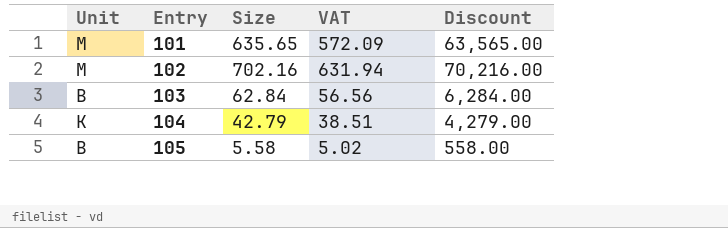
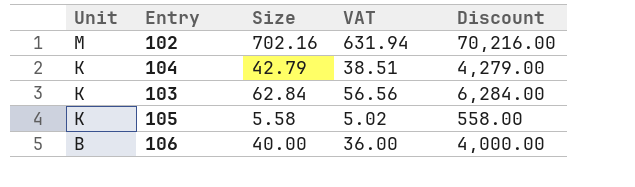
row order: Entry ascending -> Unit descending
row 101: M | 635.65 | 572.09 | 63,565.00 -> none
103 | Unit: B -> K
105 | Unit: B -> K
row 106: none -> B | 40.00 | 36.00 | 4,000.00

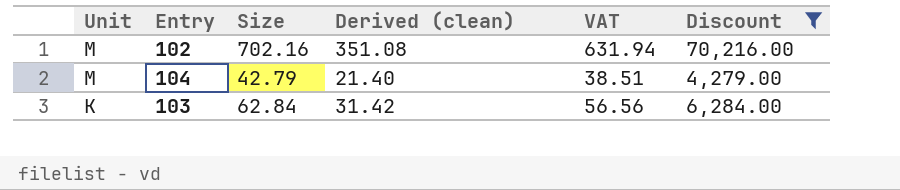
filter: none -> Discount >= 4,279.00
column Derived (clean) | formula: none -> [Size] * 0.5
104 | Unit: K -> M

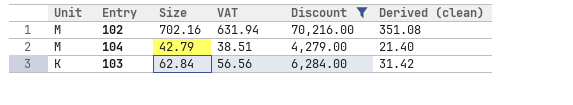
column Derived (clean) | position: 4 -> 6

